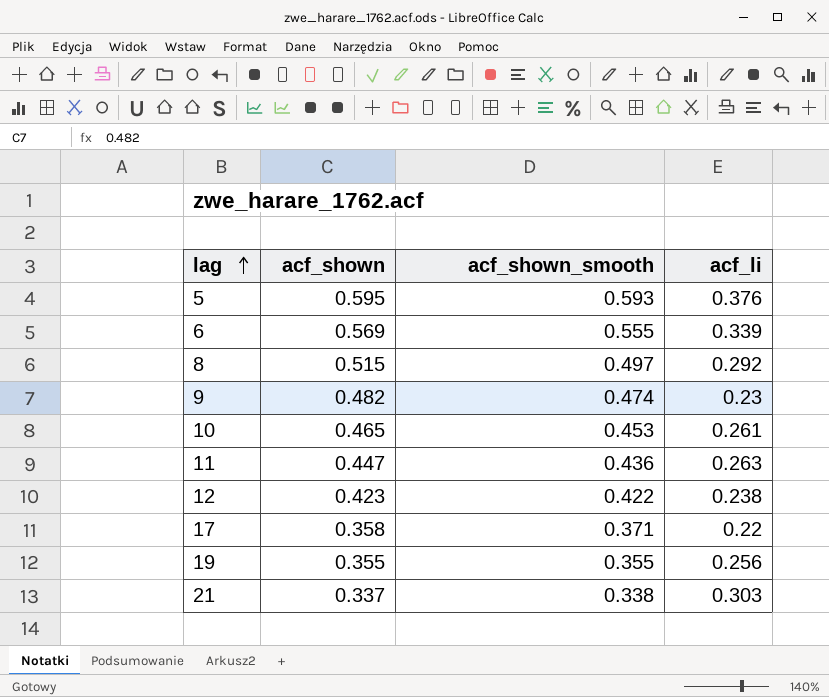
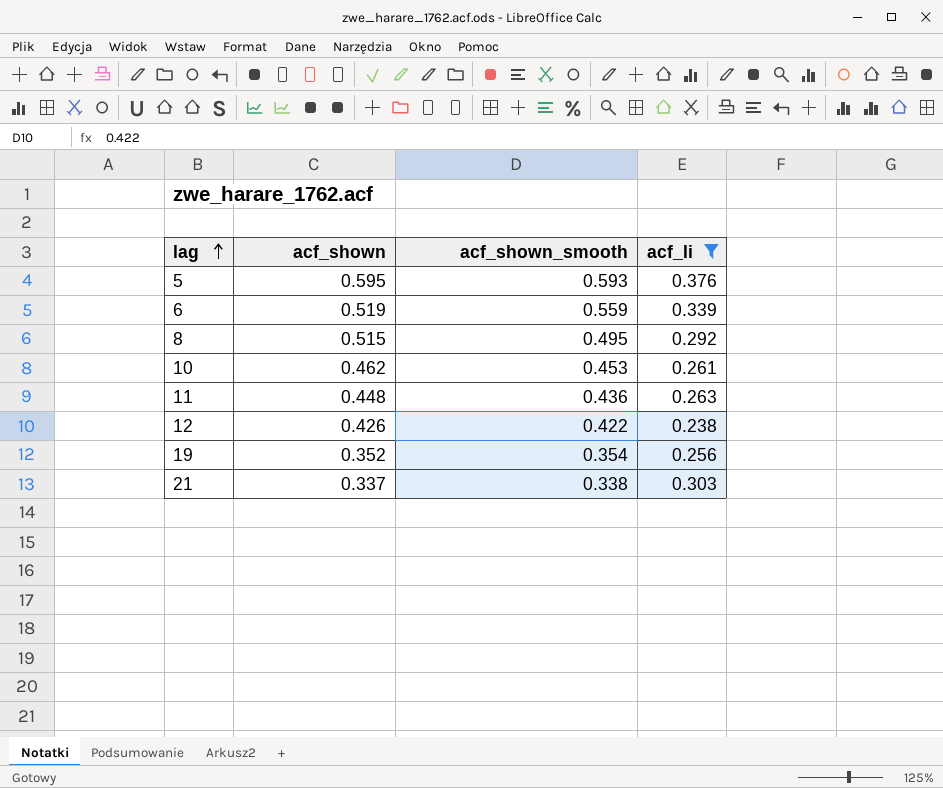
filter: none -> acf_li >= 0.238
6 | acf_shown: 0.569 -> 0.519
6 | acf_shown_smooth: 0.555 -> 0.559
8 | acf_shown_smooth: 0.497 -> 0.495
10 | acf_shown: 0.465 -> 0.462
11 | acf_shown: 0.447 -> 0.448
12 | acf_shown: 0.423 -> 0.426
19 | acf_shown: 0.355 -> 0.352
19 | acf_shown_smooth: 0.355 -> 0.354

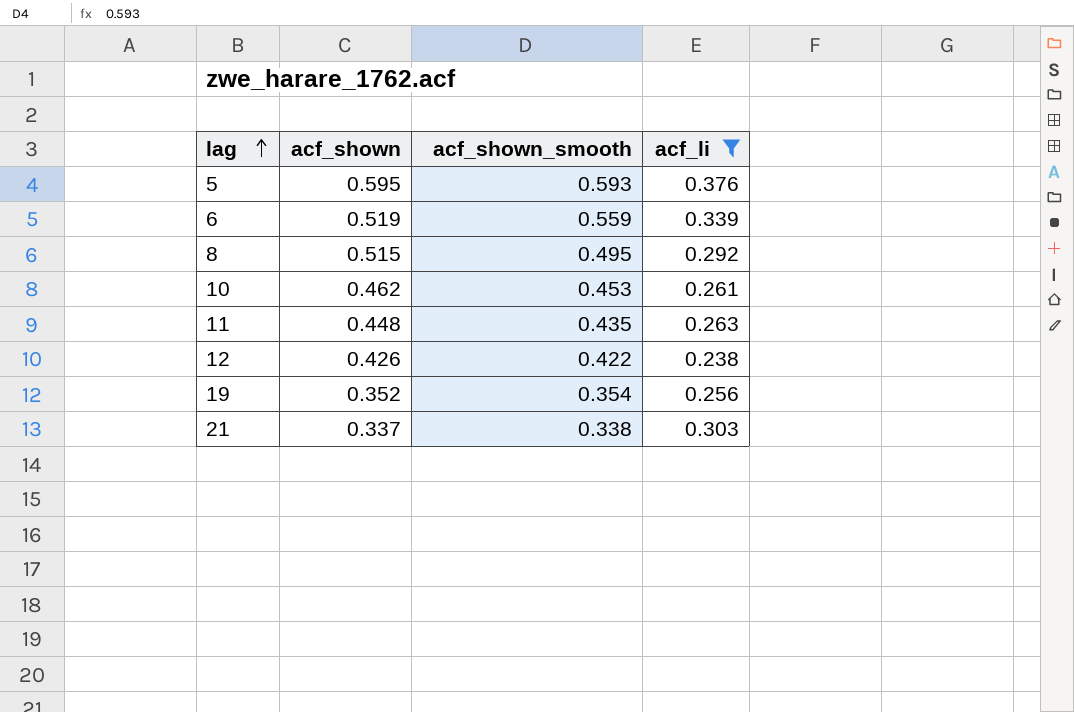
11 | acf_shown_smooth: 0.436 -> 0.435

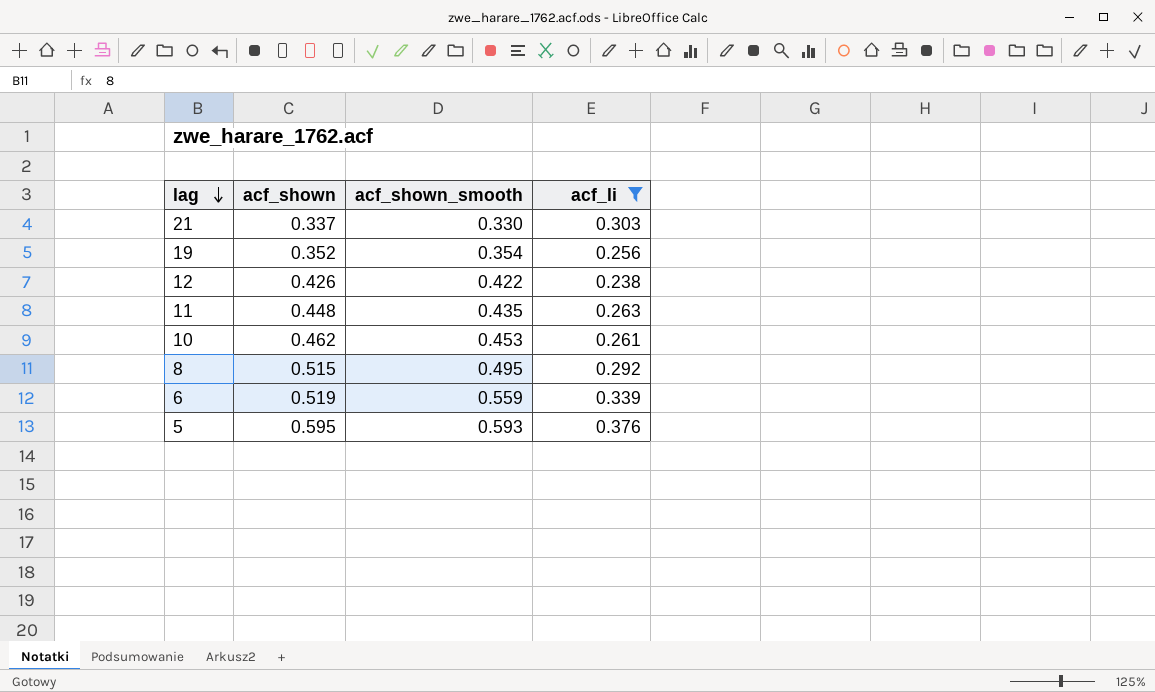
row order: lag ascending -> lag descending
21 | acf_shown_smooth: 0.338 -> 0.330

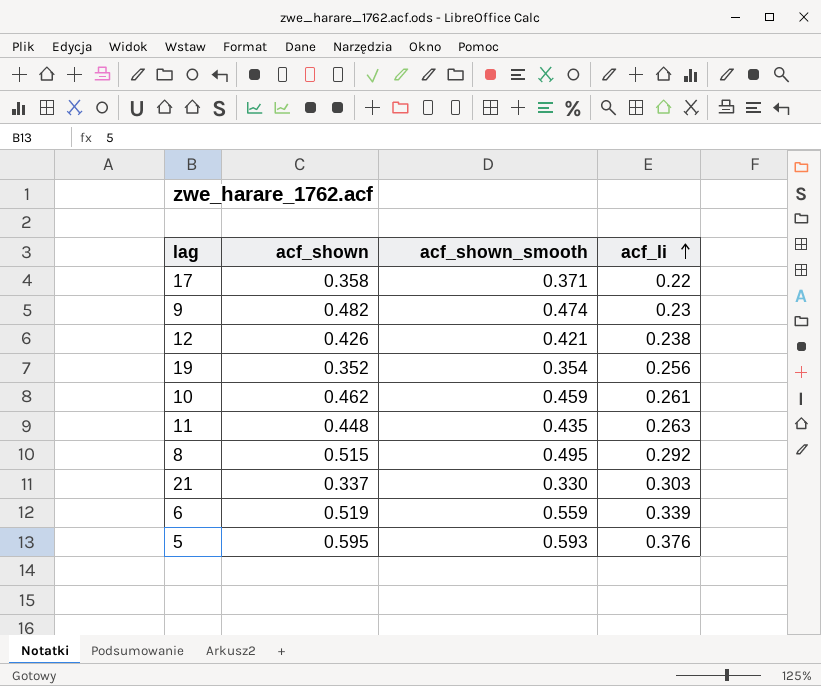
filter: acf_li >= 0.238 -> none
row order: lag descending -> acf_li ascending
12 | acf_shown_smooth: 0.422 -> 0.421
10 | acf_shown_smooth: 0.453 -> 0.459

